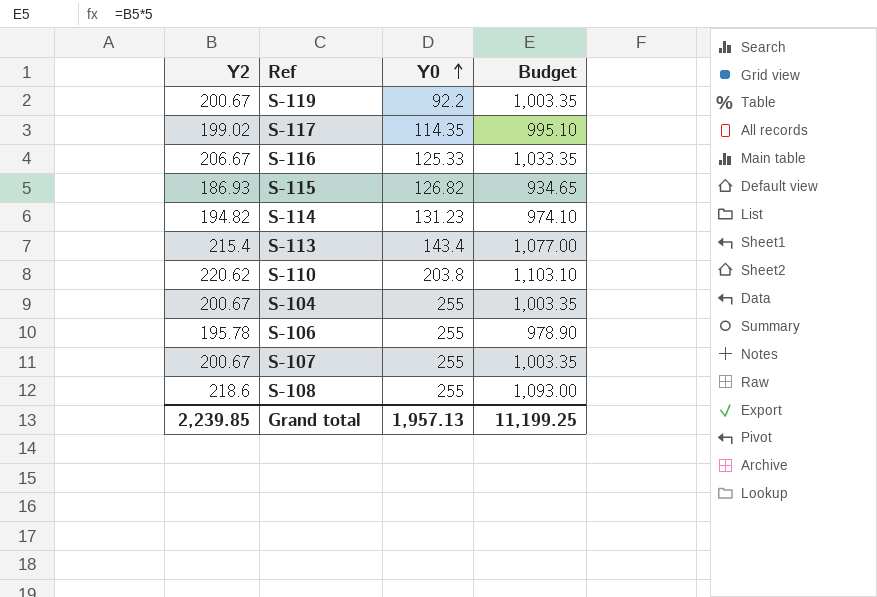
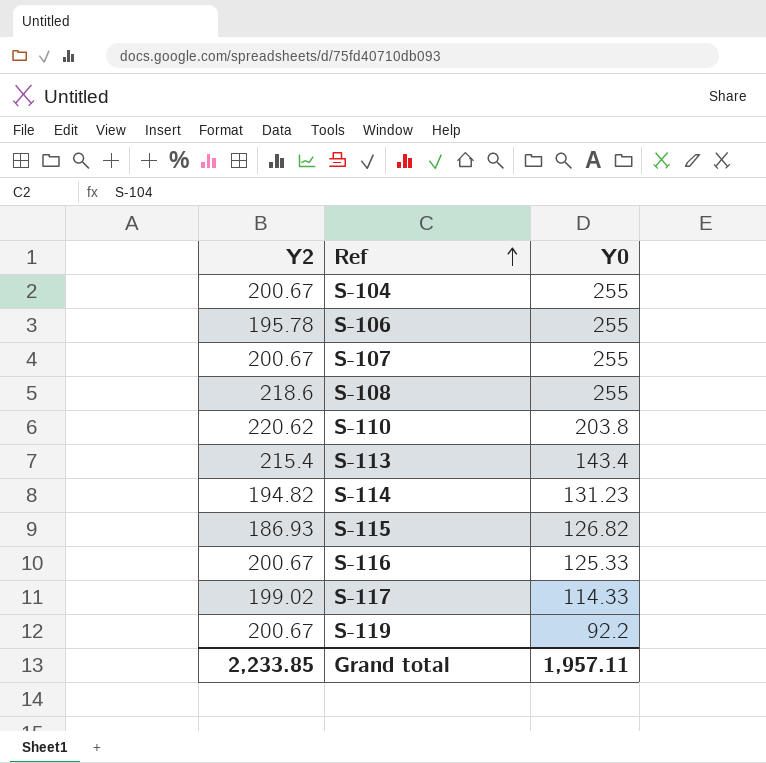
row order: Y0 ascending -> Ref ascending
column Budget | formula: [Y2] * 5 -> none
S-116 | Y2: 206.67 -> 200.67
S-117 | Y0: 114.35 -> 114.33
Grand total | Y2: 2,239.85 -> 2,233.85
Grand total | Y0: 1,957.13 -> 1,957.11

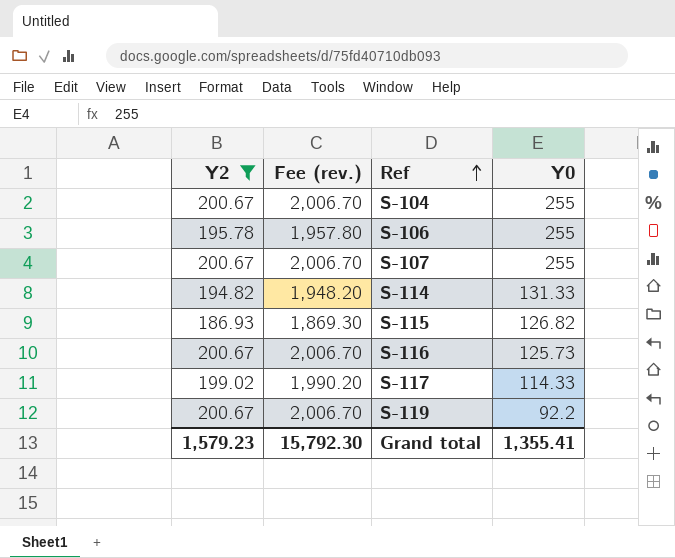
filter: none -> Y2 <= 200.67
column Fee (rev.) | formula: none -> [Y2] * 10
S-114 | Y0: 131.23 -> 131.33
S-116 | Y0: 125.33 -> 125.73
Grand total | Y2: 2,233.85 -> 1,579.23
Grand total | Y0: 1,957.11 -> 1,355.41

